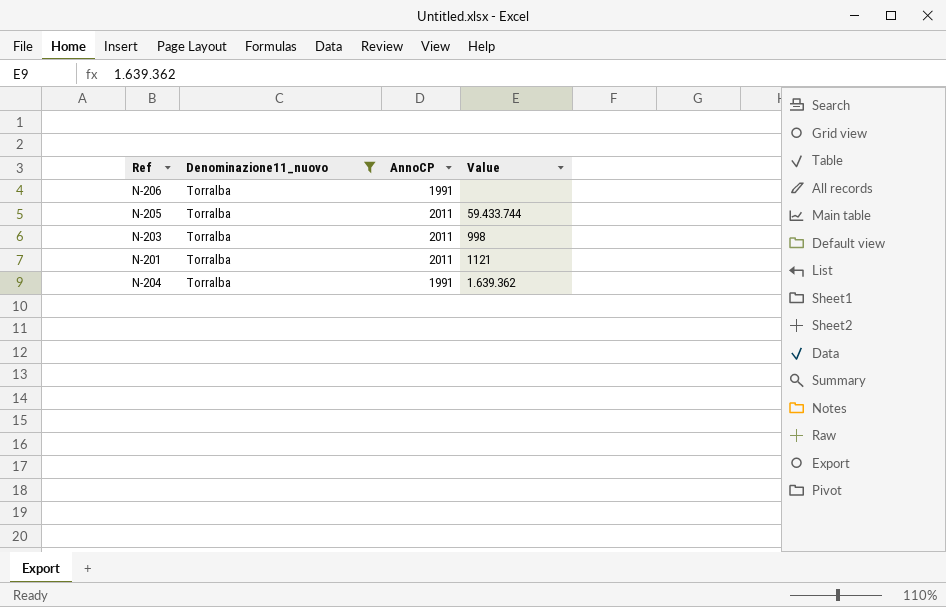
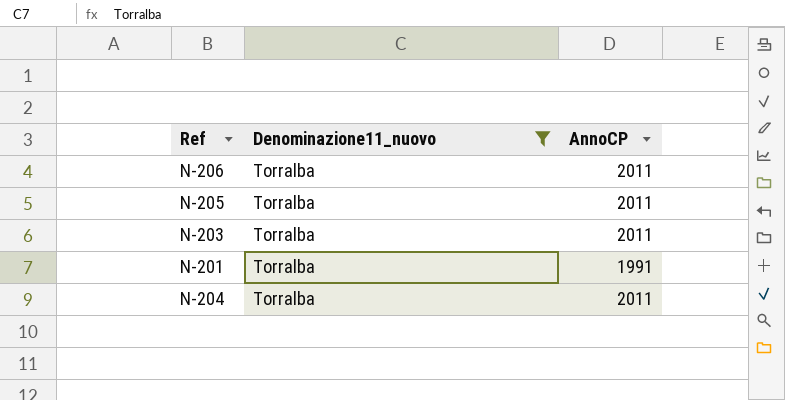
column Value | position: 4 -> none
N-206 | AnnoCP: 1991 -> 2011
N-201 | AnnoCP: 2011 -> 1991
N-204 | AnnoCP: 1991 -> 2011

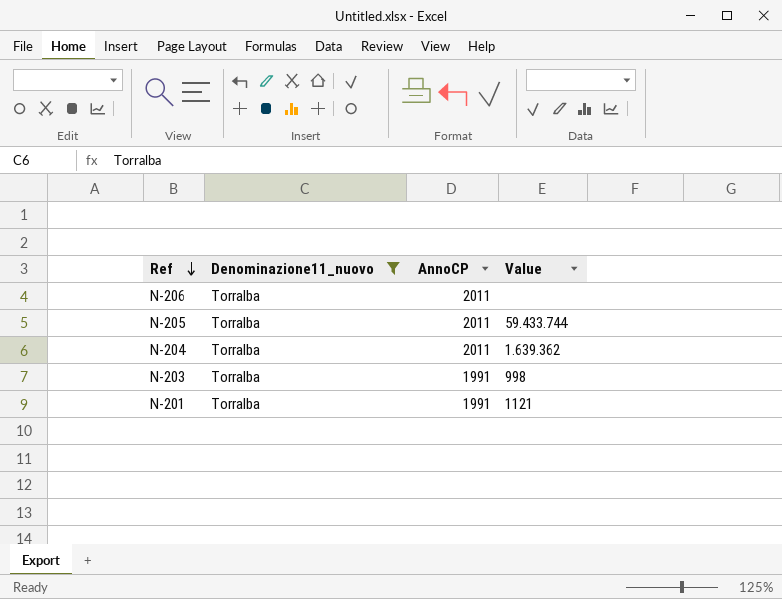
row order: none -> Ref descending
column Value | position: none -> 4
N-203 | AnnoCP: 2011 -> 1991

